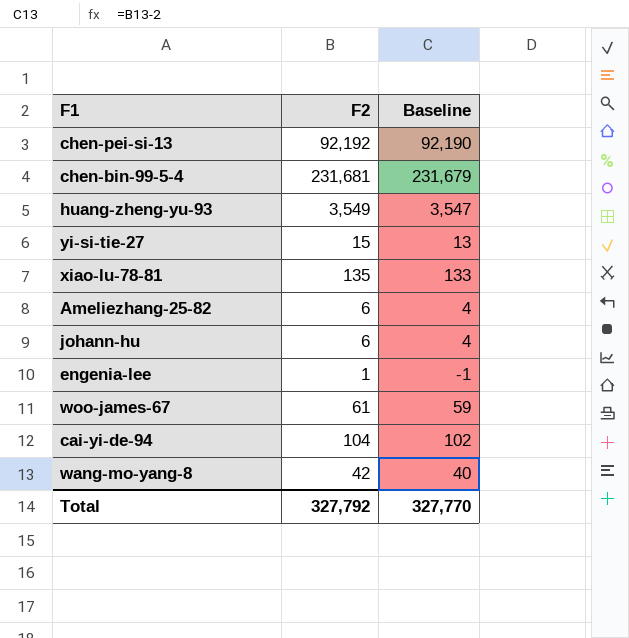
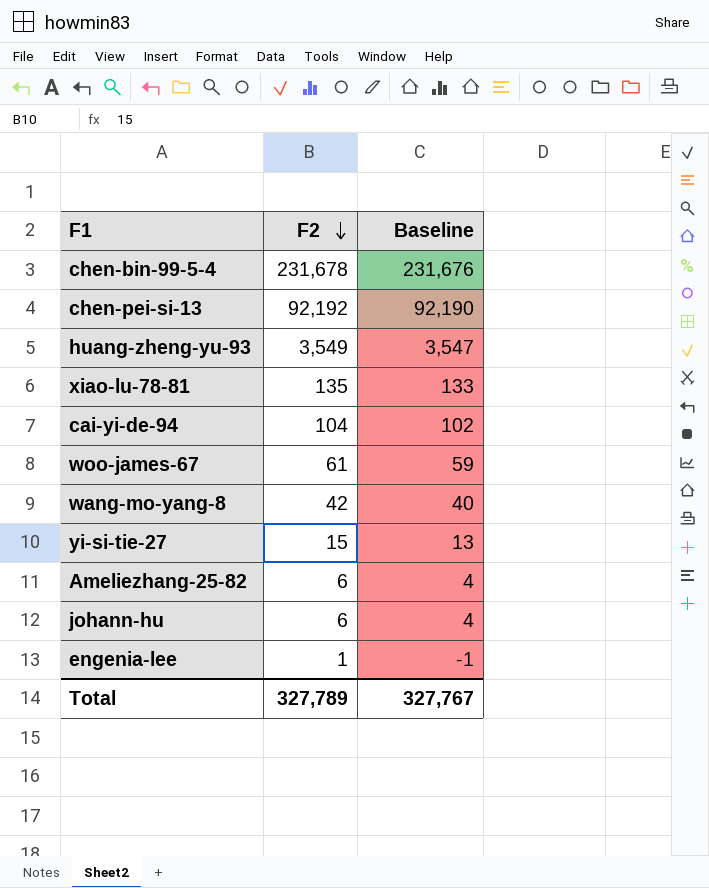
row order: none -> F2 descending
chen-bin-99-5-4 | F2: 231,681 -> 231,678
chen-bin-99-5-4 | Baseline: 231,679 -> 231,676
Total | F2: 327,792 -> 327,789
Total | Baseline: 327,770 -> 327,767

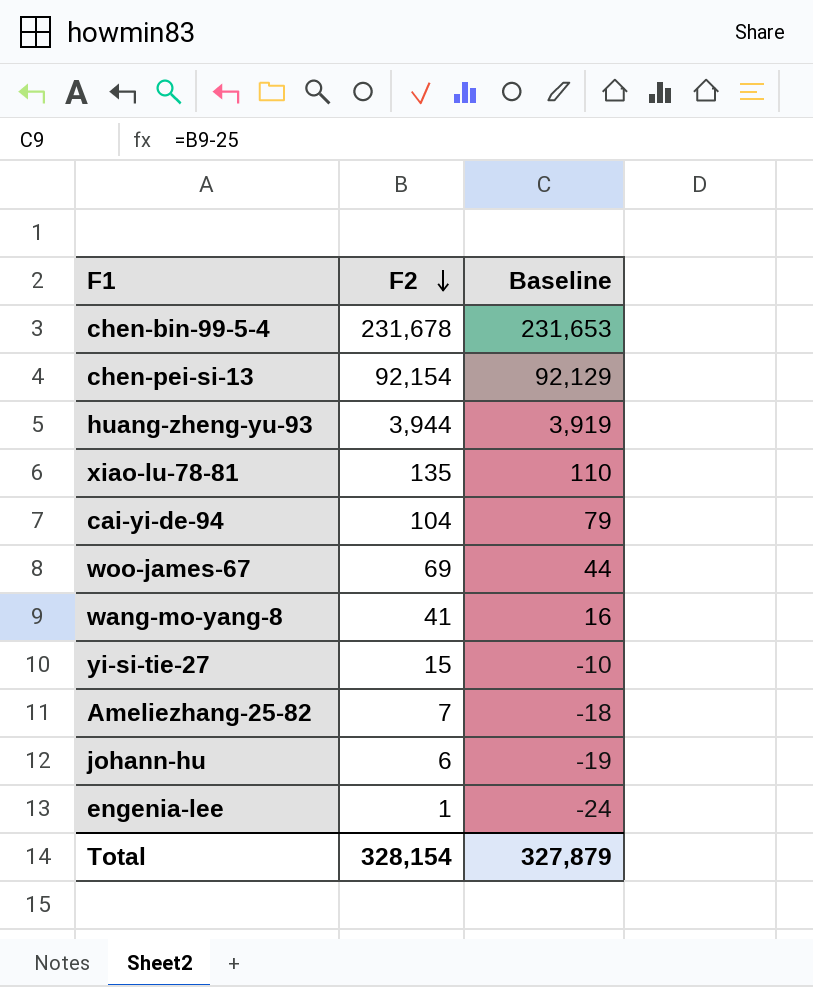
column Baseline | formula: [F2] - 2 -> [F2] - 25
chen-pei-si-13 | F2: 92,192 -> 92,154
huang-zheng-yu-93 | F2: 3,549 -> 3,944
woo-james-67 | F2: 61 -> 69
wang-mo-yang-8 | F2: 42 -> 41
Ameliezhang-25-82 | F2: 6 -> 7
Total | F2: 327,789 -> 328,154
Total | Baseline: 327,767 -> 327,879

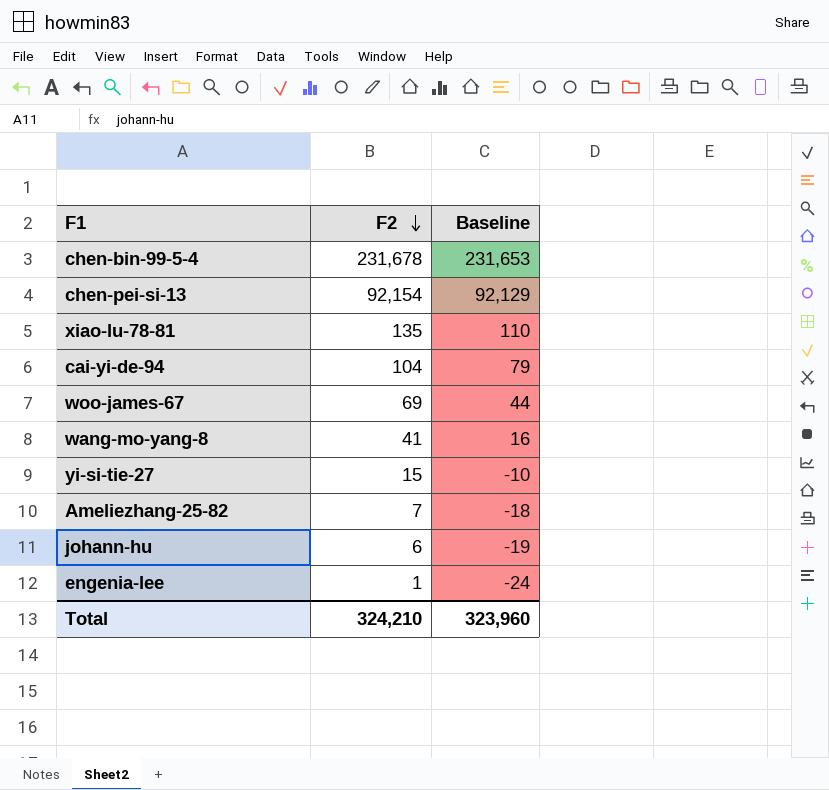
row huang-zheng-yu-93: 3,944 | 3,919 -> none
Total | F2: 328,154 -> 324,210
Total | Baseline: 327,879 -> 323,960

